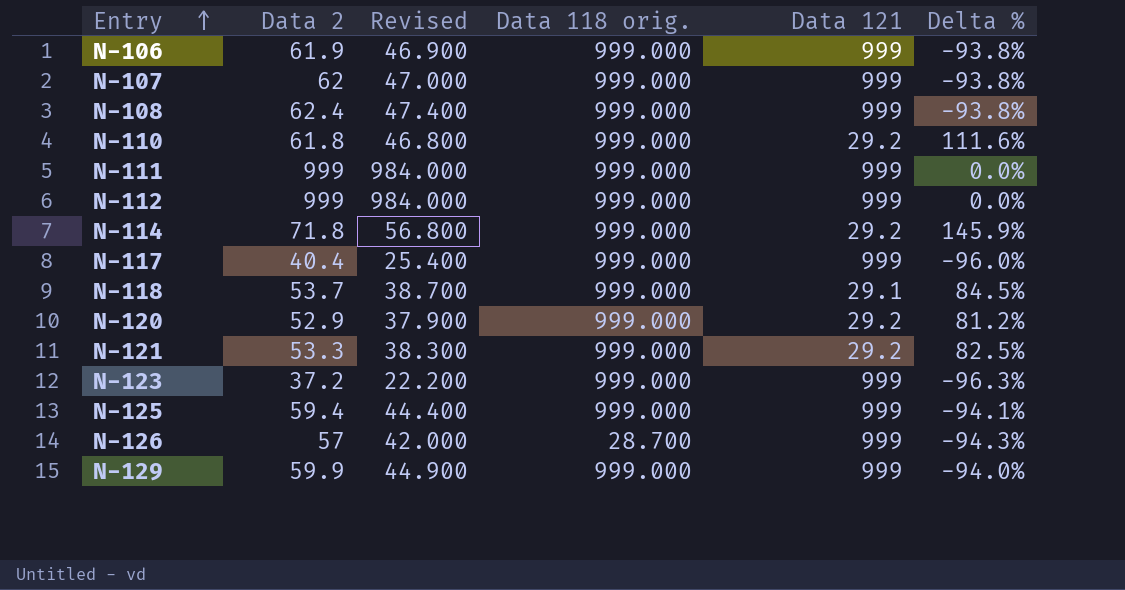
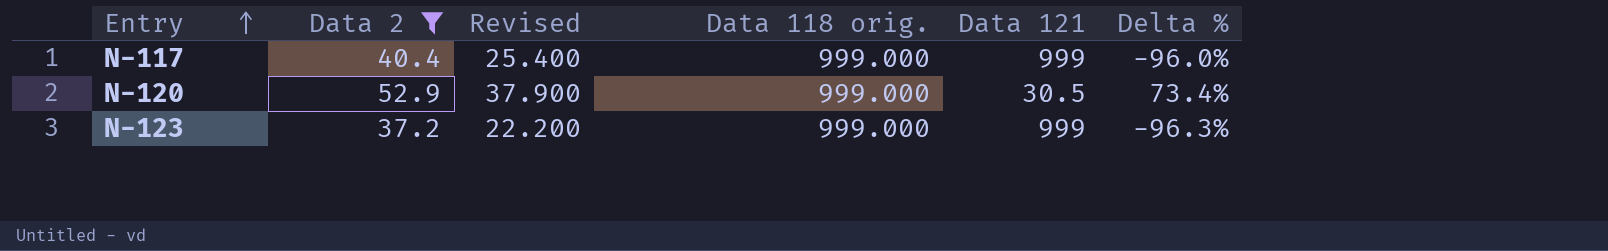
filter: none -> Data 2 <= 52.9
N-120 | Data 121: 29.2 -> 30.5
N-120 | Delta %: 81.2% -> 73.4%

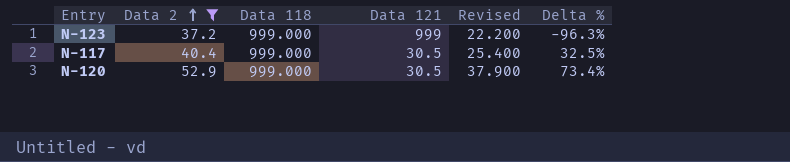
row order: Entry ascending -> Data 2 ascending
column name: Data 118 orig. -> Data 118
column Revised | position: 3 -> 5
N-117 | Data 121: 999 -> 30.5
N-117 | Delta %: -96.0% -> 32.5%

